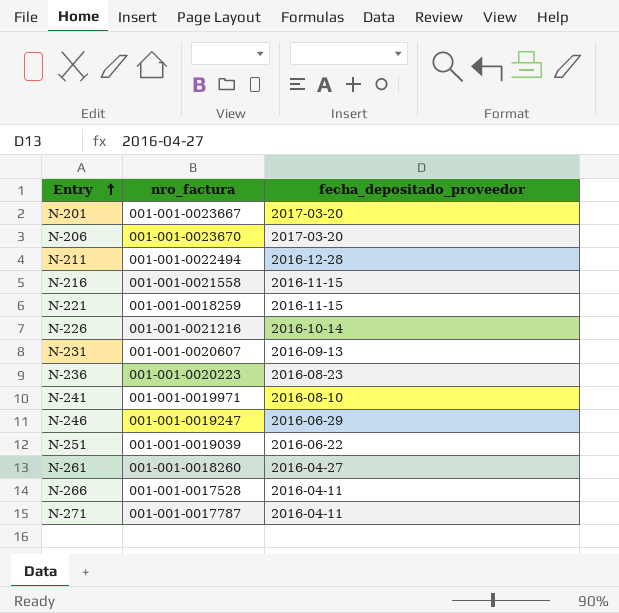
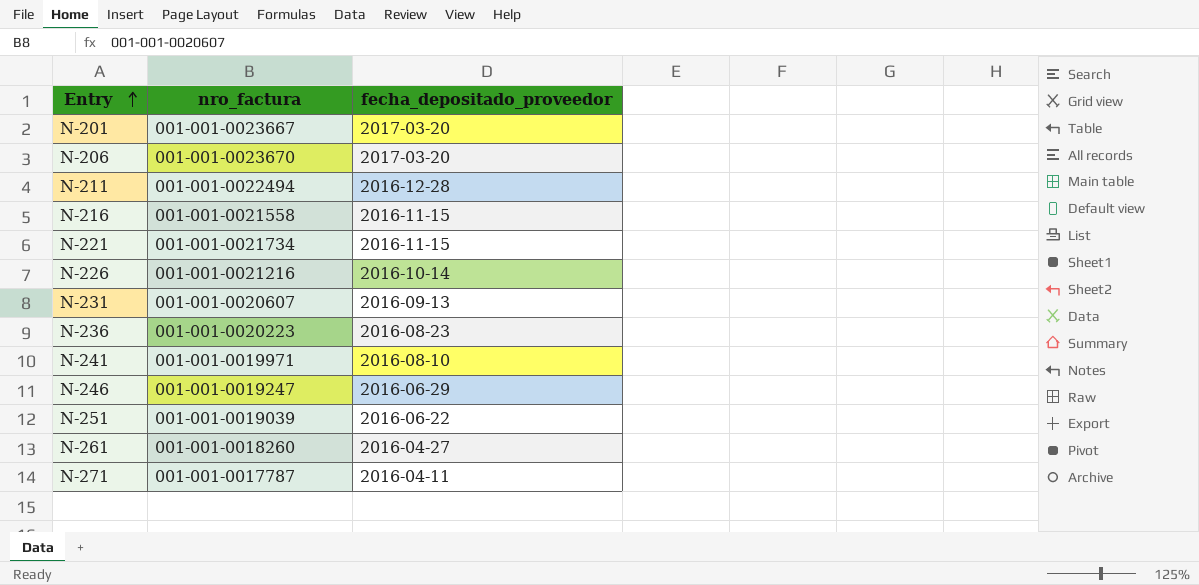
row N-266: 001-001-0017528 | 2016-04-11 -> none
N-221 | nro_factura: 001-001-0018259 -> 001-001-0021734

